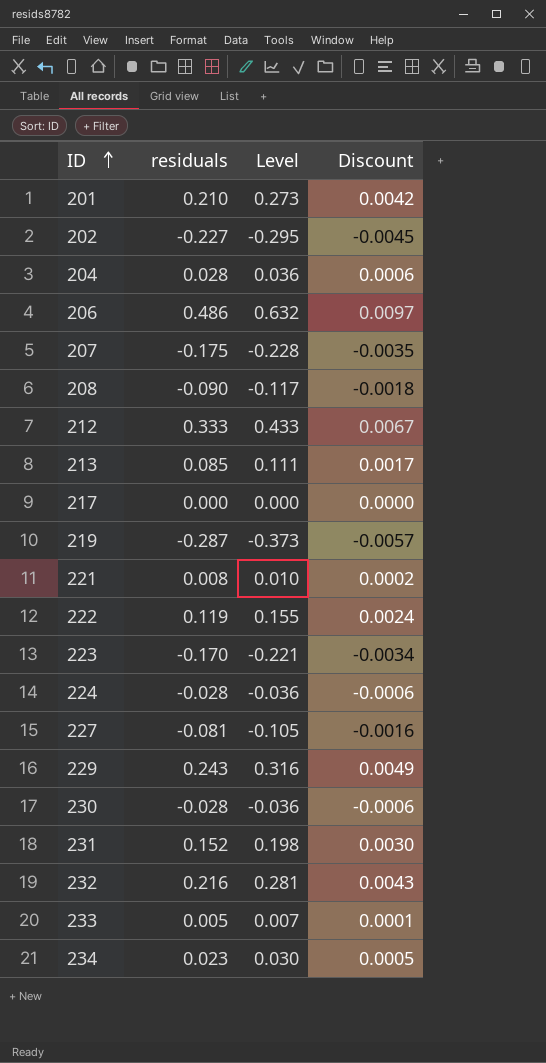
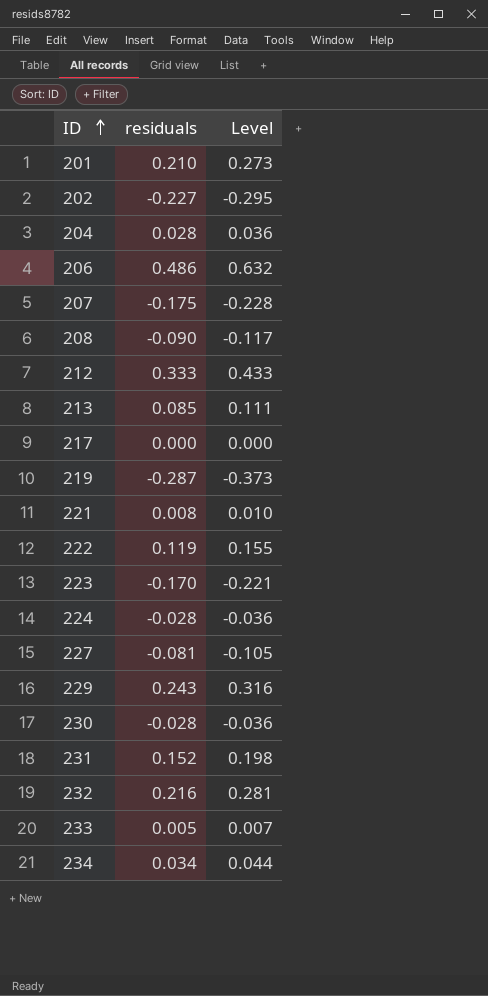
column Discount | formula: [residuals] * 0.02 -> none
234 | residuals: 0.023 -> 0.034
234 | Level: 0.030 -> 0.044

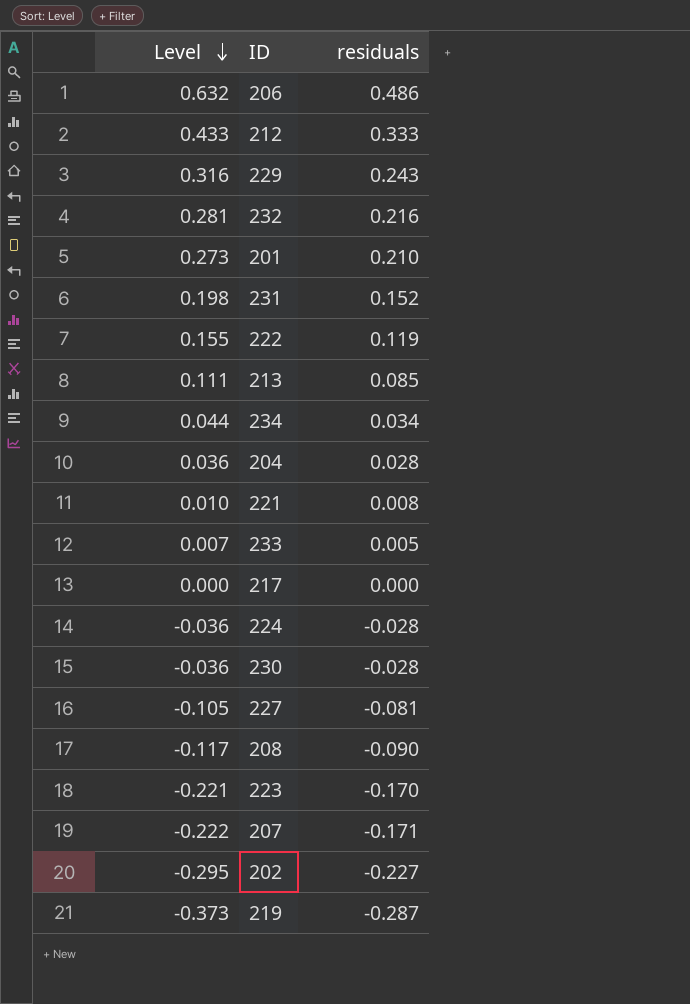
row order: ID ascending -> Level descending
column Level | position: 3 -> 1
207 | Level: -0.228 -> -0.222
207 | residuals: -0.175 -> -0.171

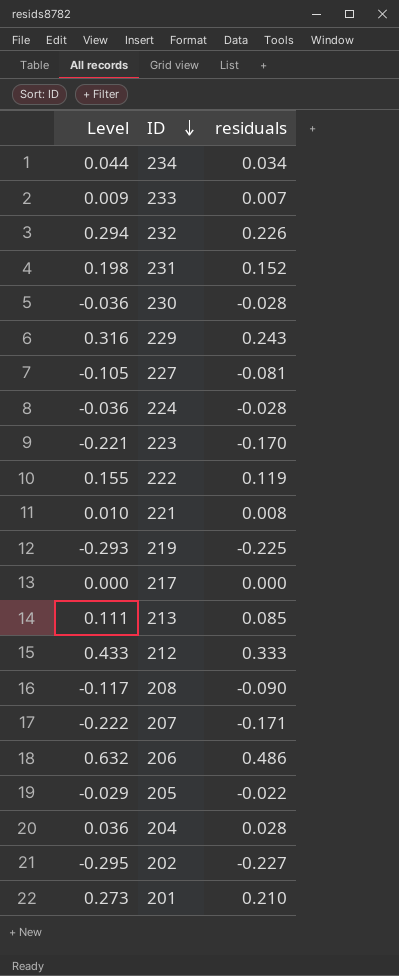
row order: Level descending -> ID descending
233 | Level: 0.007 -> 0.009
233 | residuals: 0.005 -> 0.007
232 | Level: 0.281 -> 0.294
232 | residuals: 0.216 -> 0.226
219 | Level: -0.373 -> -0.293
219 | residuals: -0.287 -> -0.225
row 205: none -> -0.029 | -0.022

